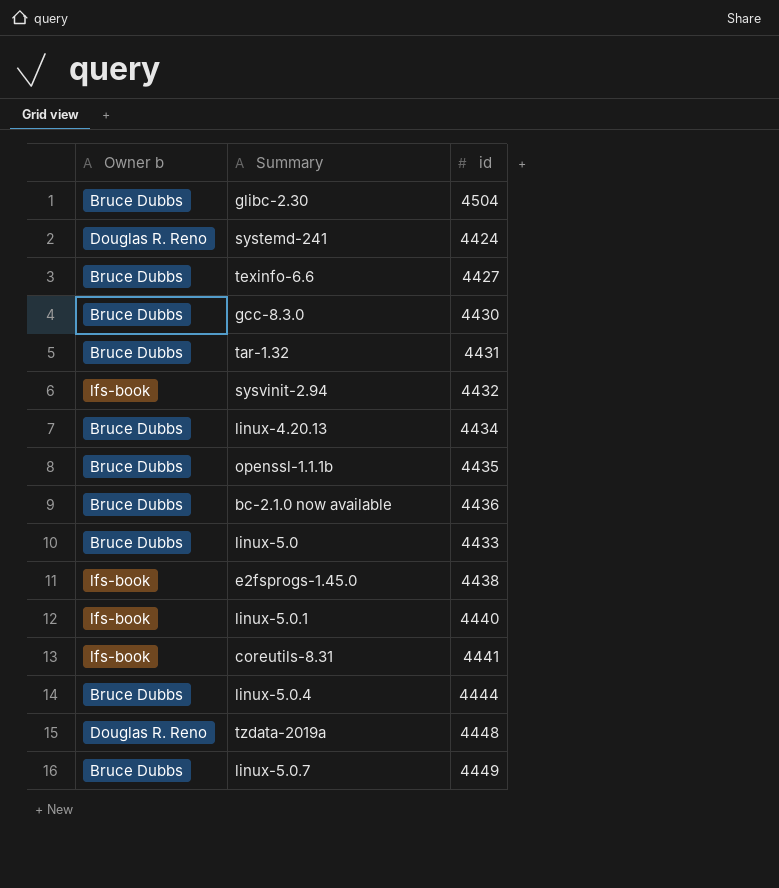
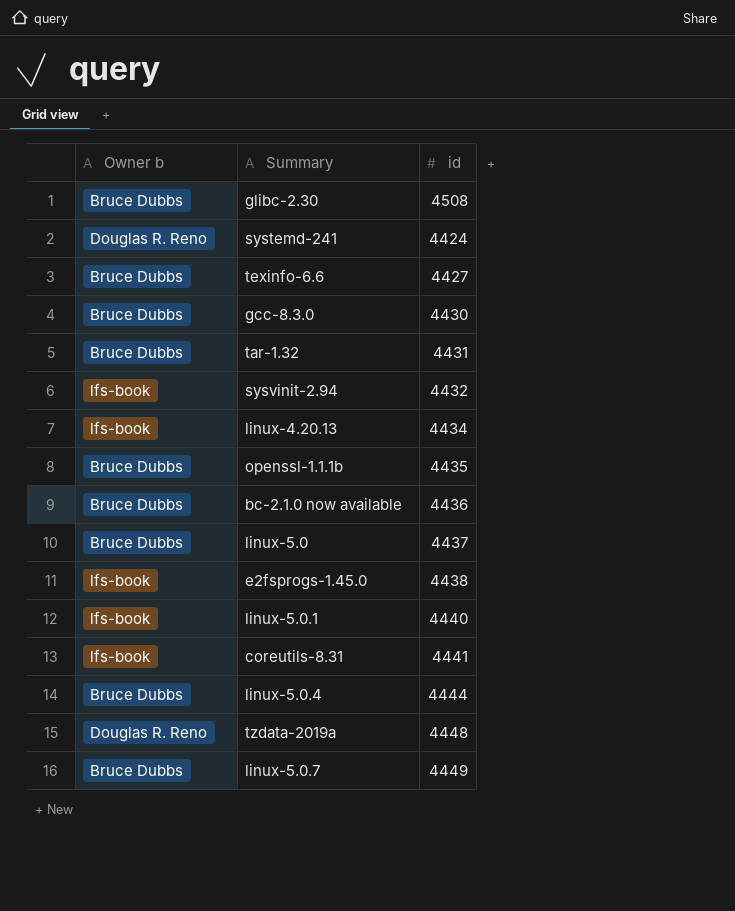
glibc-2.30 | id: 4504 -> 4508
linux-4.20.13 | Owner b: Bruce Dubbs -> lfs-book
linux-5.0 | id: 4433 -> 4437

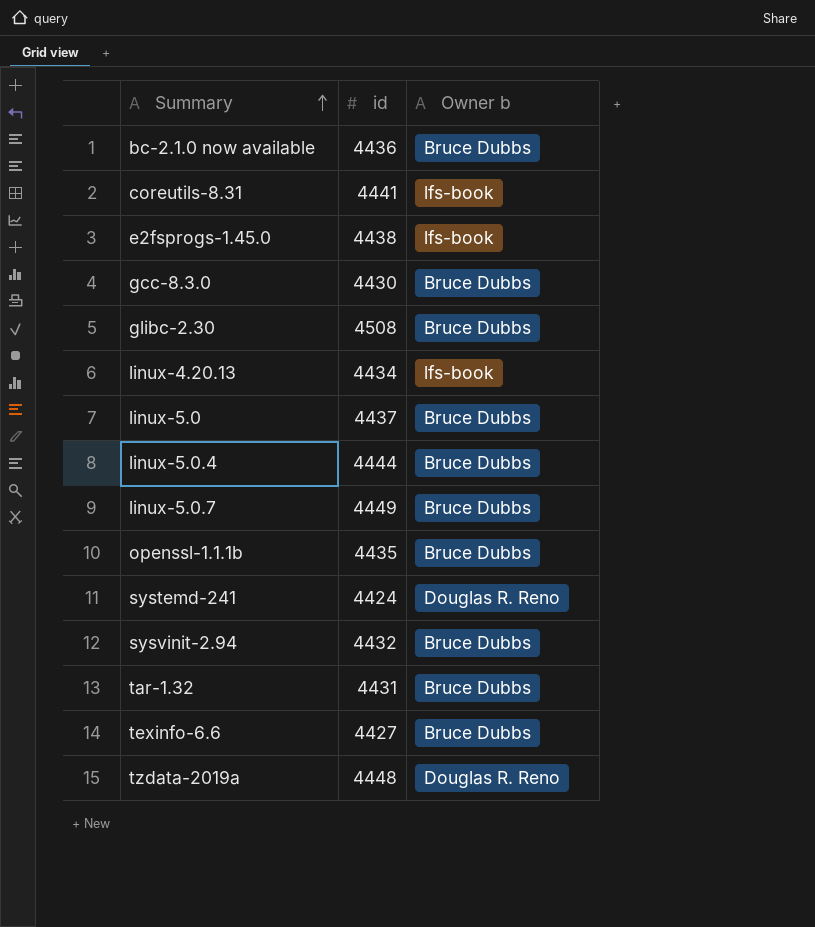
row order: none -> Summary ascending
column Owner b | position: 1 -> 3
row linux-5.0.1: lfs-book | 4440 -> none
sysvinit-2.94 | Owner b: lfs-book -> Bruce Dubbs

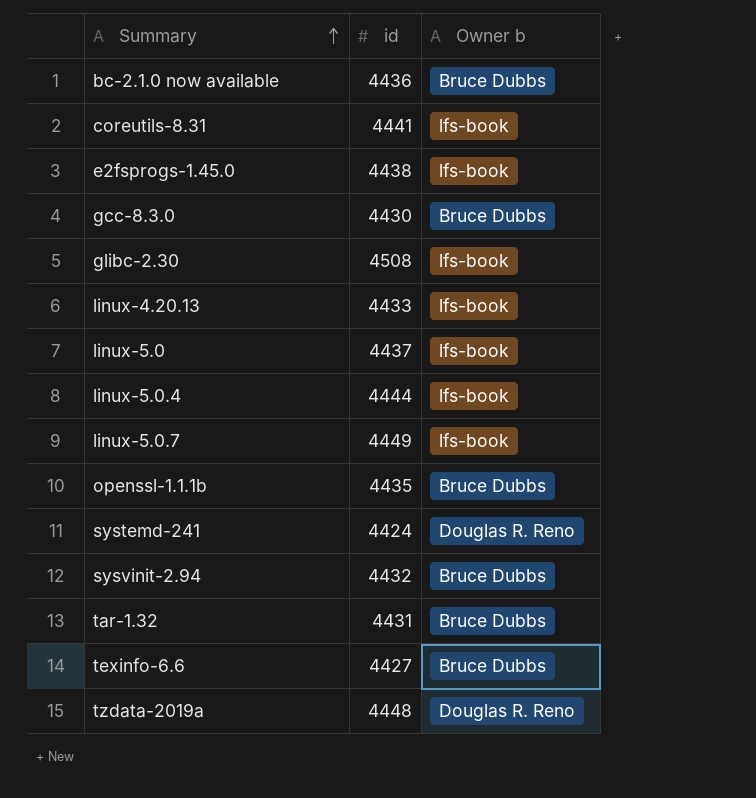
glibc-2.30 | Owner b: Bruce Dubbs -> lfs-book
linux-4.20.13 | id: 4434 -> 4433
linux-5.0 | Owner b: Bruce Dubbs -> lfs-book
linux-5.0.4 | Owner b: Bruce Dubbs -> lfs-book
linux-5.0.7 | Owner b: Bruce Dubbs -> lfs-book

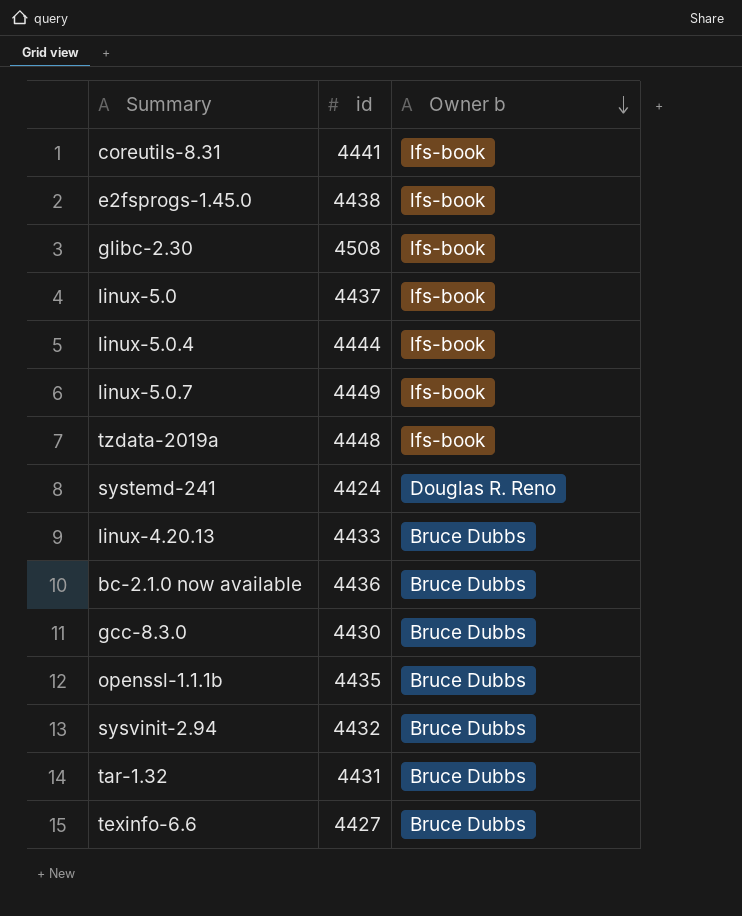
row order: Summary ascending -> Owner b descending
tzdata-2019a | Owner b: Douglas R. Reno -> lfs-book
linux-4.20.13 | Owner b: lfs-book -> Bruce Dubbs

